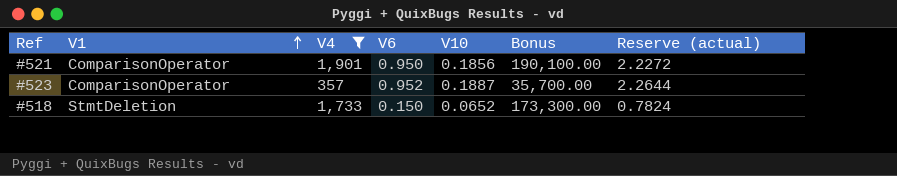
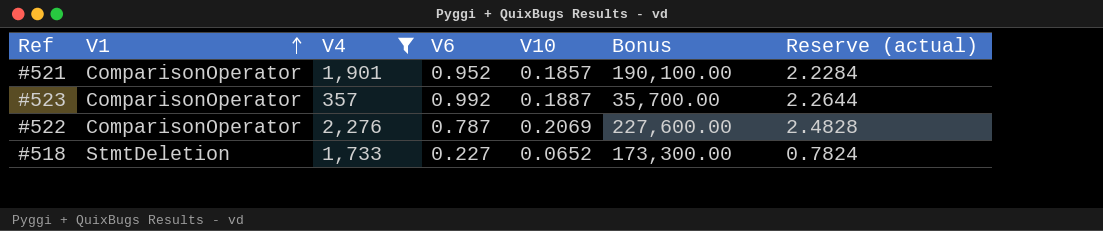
#521 | V6: 0.950 -> 0.952
#521 | V10: 0.1856 -> 0.1857
#521 | Reserve (actual): 2.2272 -> 2.2284
#523 | V6: 0.952 -> 0.992
row #522: none -> ComparisonOperator | 2,276 | 0.787 | 0.2069 | 227,600.00 | 2.4828
#518 | V6: 0.150 -> 0.227

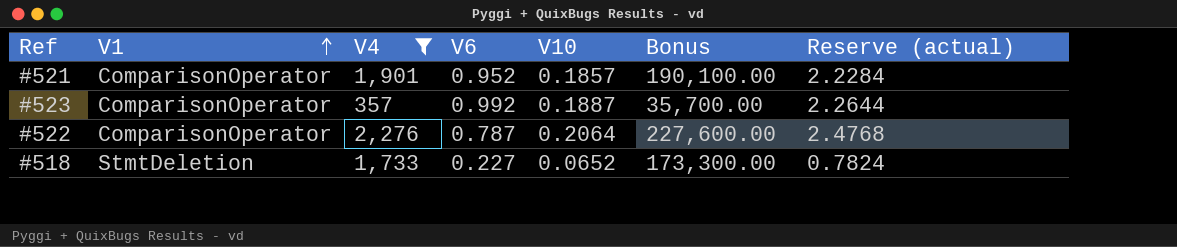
#522 | V10: 0.2069 -> 0.2064
#522 | Reserve (actual): 2.4828 -> 2.4768

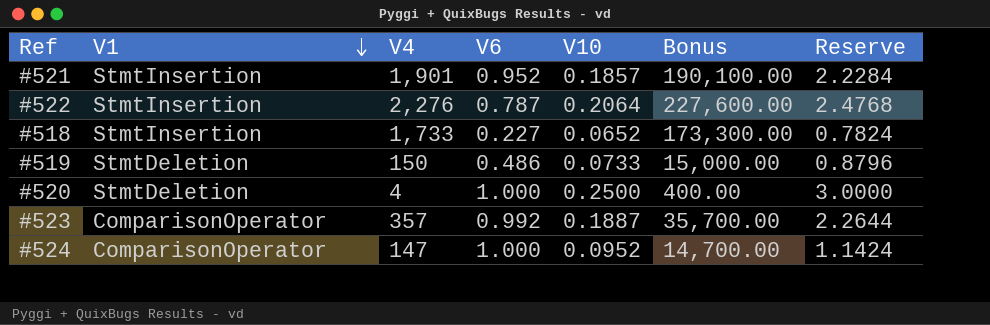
filter: V4 >= 357 -> none
row order: V1 ascending -> V1 descending
column name: Reserve (actual) -> Reserve
#521 | V1: ComparisonOperator -> StmtInsertion
#522 | V1: ComparisonOperator -> StmtInsertion
#518 | V1: StmtDeletion -> StmtInsertion

